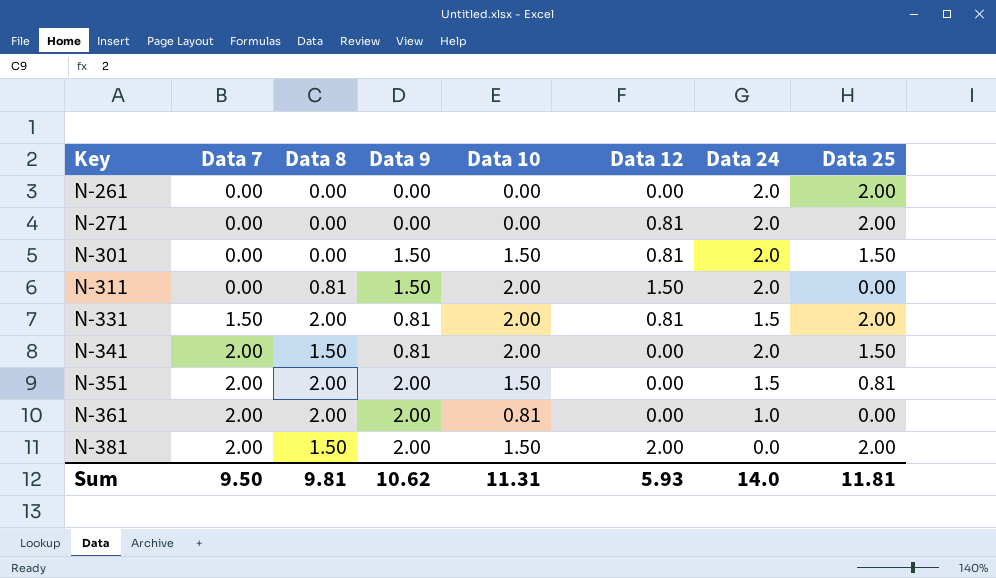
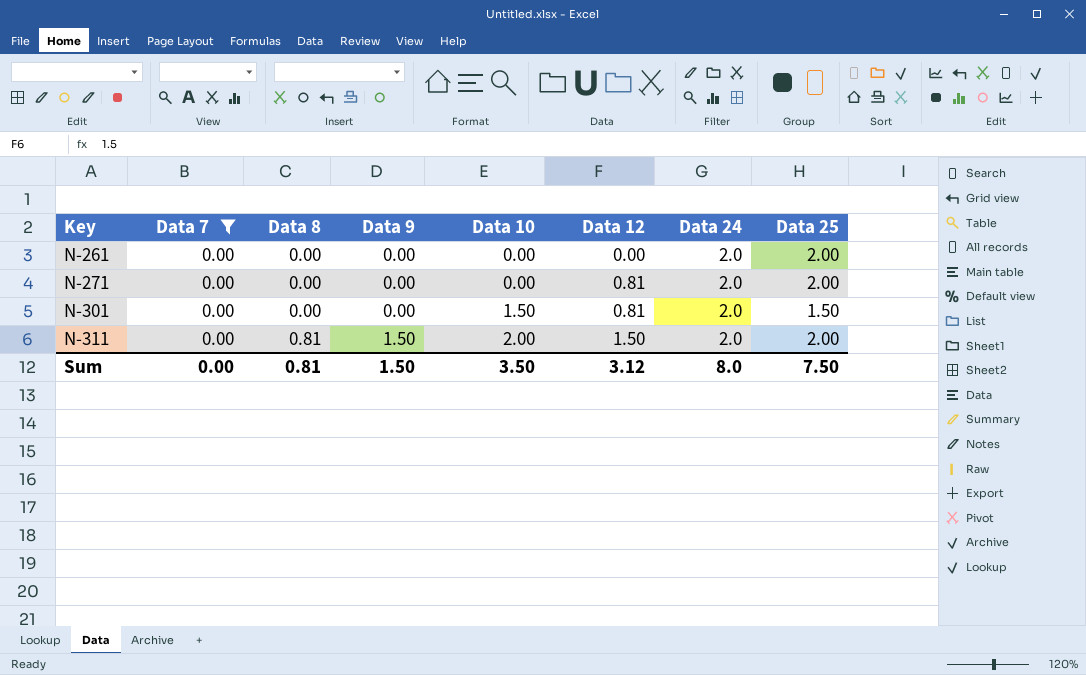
filter: none -> Data 7 = 0.00
N-301 | Data 9: 1.50 -> 0.00
N-311 | Data 25: 0.00 -> 2.00
Sum | Data 7: 9.50 -> 0.00
Sum | Data 8: 9.81 -> 0.81
Sum | Data 9: 10.62 -> 1.50
Sum | Data 10: 11.31 -> 3.50
Sum | Data 12: 5.93 -> 3.12
Sum | Data 24: 14.0 -> 8.0
Sum | Data 25: 11.81 -> 7.50

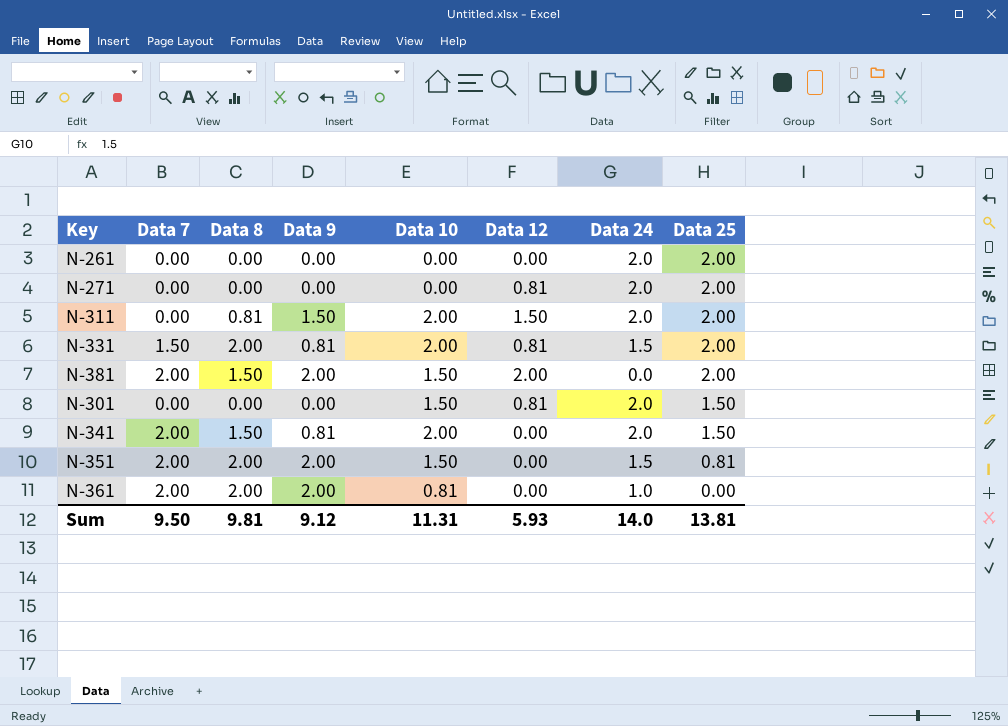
filter: Data 7 = 0.00 -> none
row order: Key ascending -> Data 25 descending
Sum | Data 7: 0.00 -> 9.50
Sum | Data 8: 0.81 -> 9.81
Sum | Data 9: 1.50 -> 9.12
Sum | Data 10: 3.50 -> 11.31
Sum | Data 12: 3.12 -> 5.93
Sum | Data 24: 8.0 -> 14.0
Sum | Data 25: 7.50 -> 13.81

